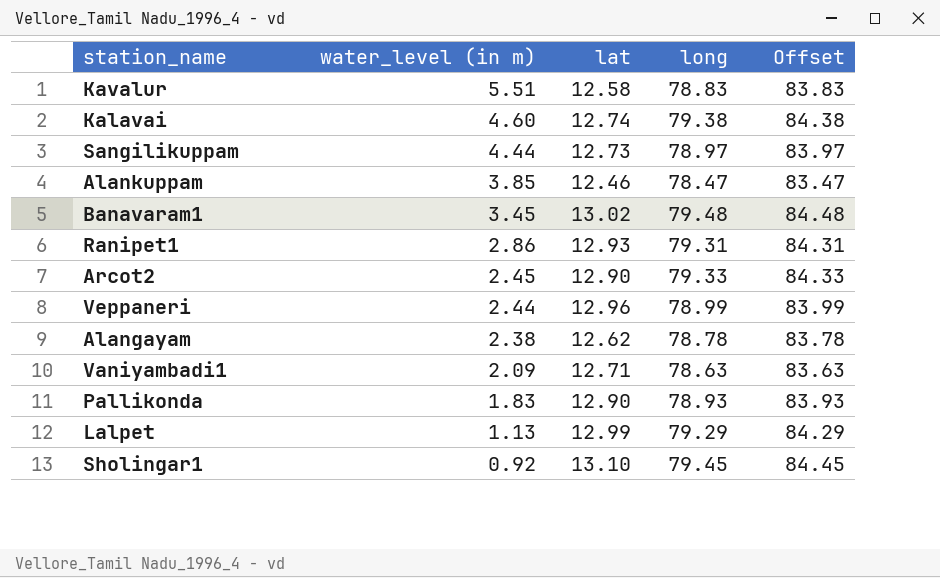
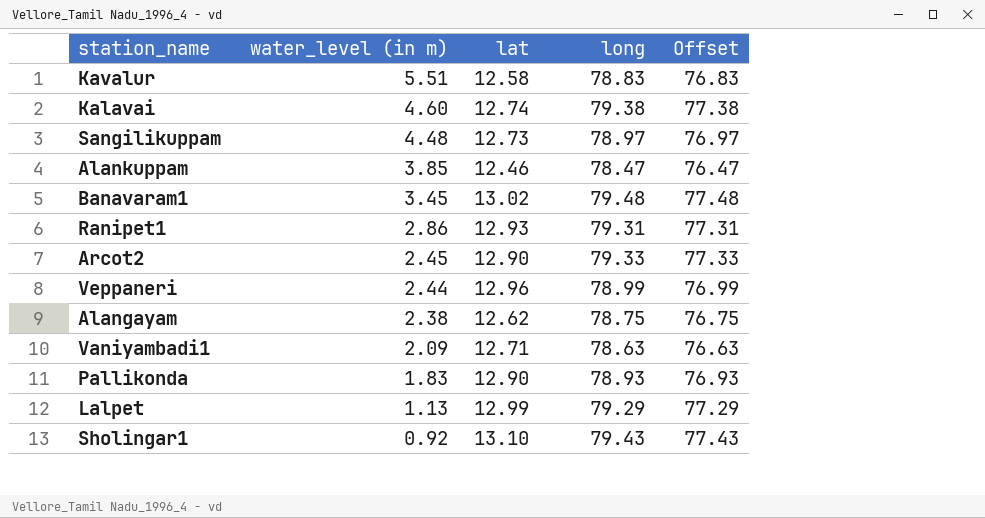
column Offset | formula: [long] + 5 -> [long] - 2
Sangilikuppam | water_level (in m): 4.44 -> 4.48
Alangayam | long: 78.78 -> 78.75
Sholingar1 | long: 79.45 -> 79.43

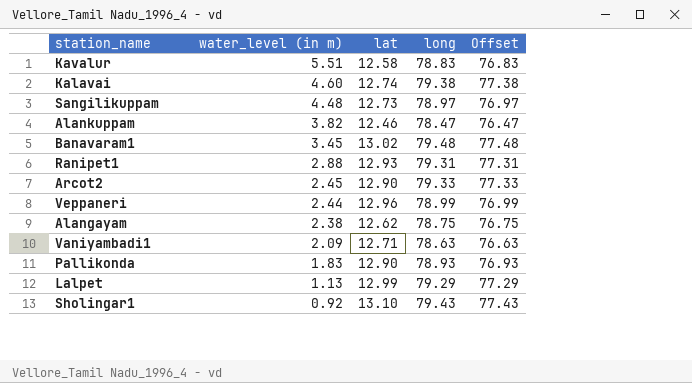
Alankuppam | water_level (in m): 3.85 -> 3.82
Ranipet1 | water_level (in m): 2.86 -> 2.88

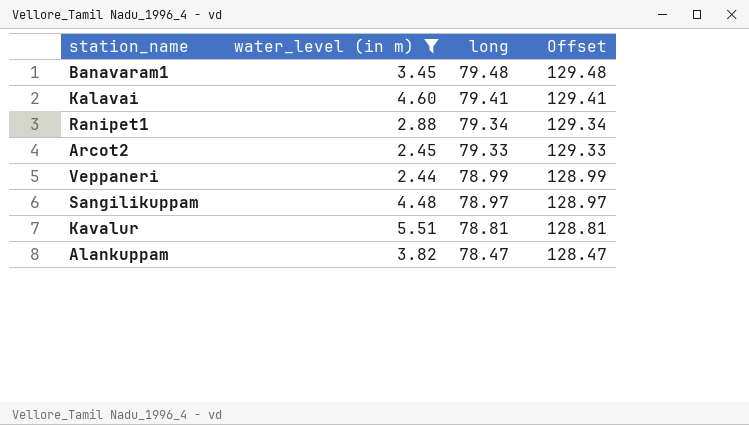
filter: none -> water_level (in m) >= 2.44
row order: water_level (in m) descending -> long descending
column lat | position: 3 -> none
column Offset | formula: [long] - 2 -> [long] + 50
Kalavai | long: 79.38 -> 79.41
Ranipet1 | long: 79.31 -> 79.34
Kavalur | long: 78.83 -> 78.81

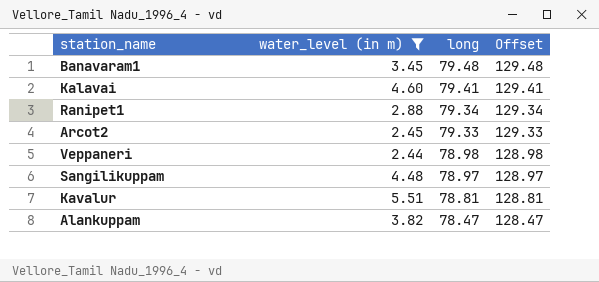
Veppaneri | long: 78.99 -> 78.98
Veppaneri | Offset: 128.99 -> 128.98

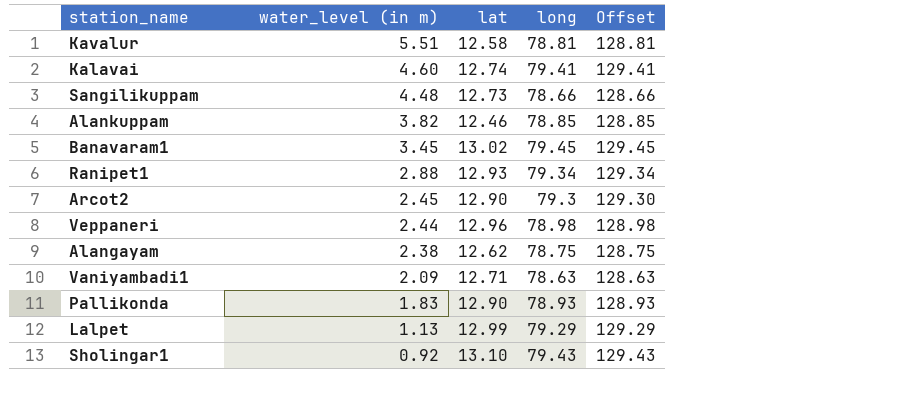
filter: water_level (in m) >= 2.44 -> none
row order: long descending -> water_level (in m) descending
column lat | position: none -> 3
Sangilikuppam | long: 78.97 -> 78.66
Sangilikuppam | Offset: 128.97 -> 128.66
Alankuppam | long: 78.47 -> 78.85
Alankuppam | Offset: 128.47 -> 128.85
Banavaram1 | long: 79.48 -> 79.45
Banavaram1 | Offset: 129.48 -> 129.45
Arcot2 | long: 79.33 -> 79.3
Arcot2 | Offset: 129.33 -> 129.30

